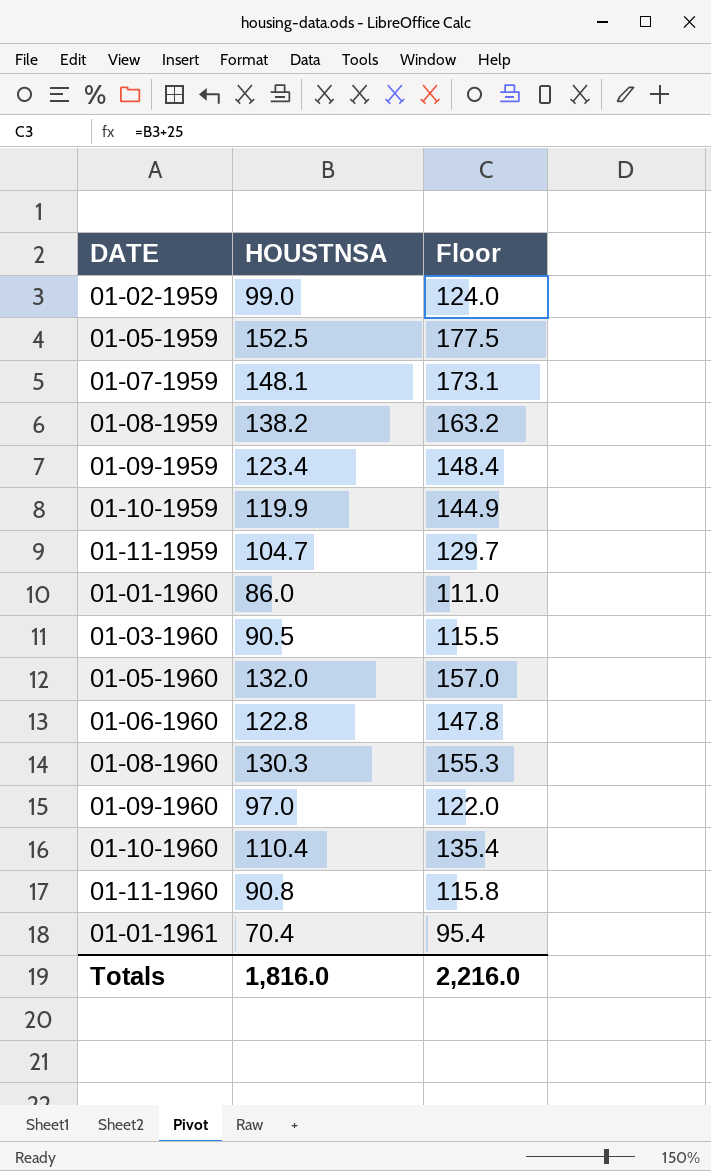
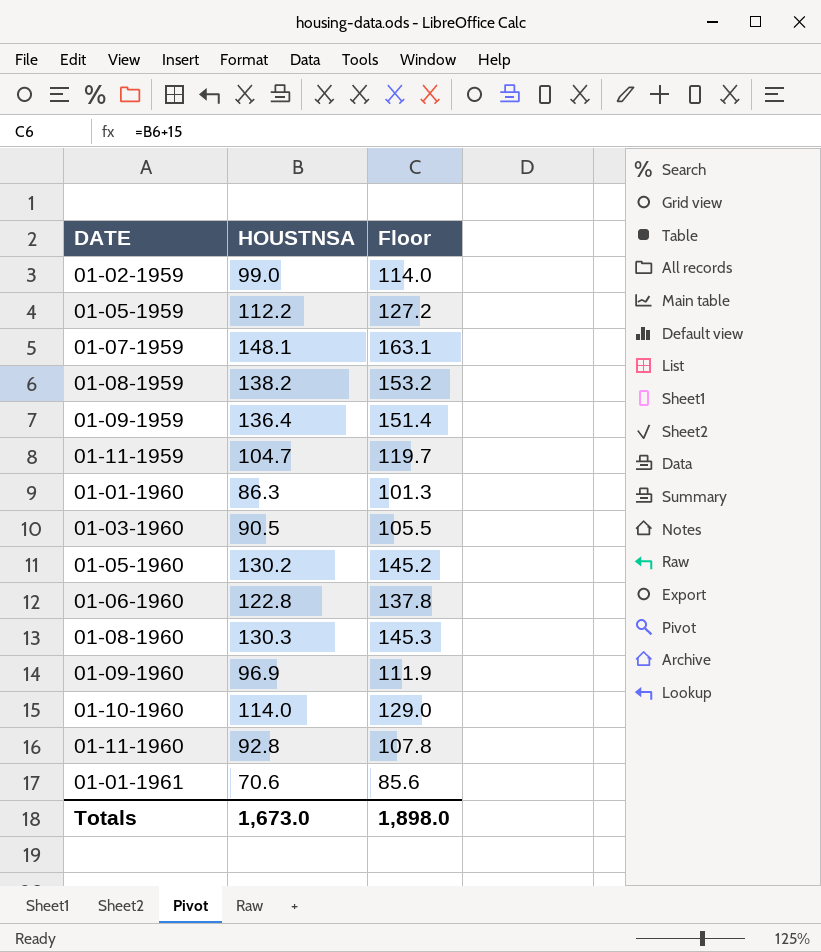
column Floor | formula: [HOUSTNSA] + 25 -> [HOUSTNSA] + 15
row 01-10-1959: 119.9 | 144.9 -> none
01-05-1959 | HOUSTNSA: 152.5 -> 112.2
01-09-1959 | HOUSTNSA: 123.4 -> 136.4
01-01-1960 | HOUSTNSA: 86.0 -> 86.3
01-05-1960 | HOUSTNSA: 132.0 -> 130.2
01-09-1960 | HOUSTNSA: 97.0 -> 96.9
01-10-1960 | HOUSTNSA: 110.4 -> 114.0
01-11-1960 | HOUSTNSA: 90.8 -> 92.8
01-01-1961 | HOUSTNSA: 70.4 -> 70.6
Totals | HOUSTNSA: 1,816.0 -> 1,673.0
Totals | Floor: 2,216.0 -> 1,898.0

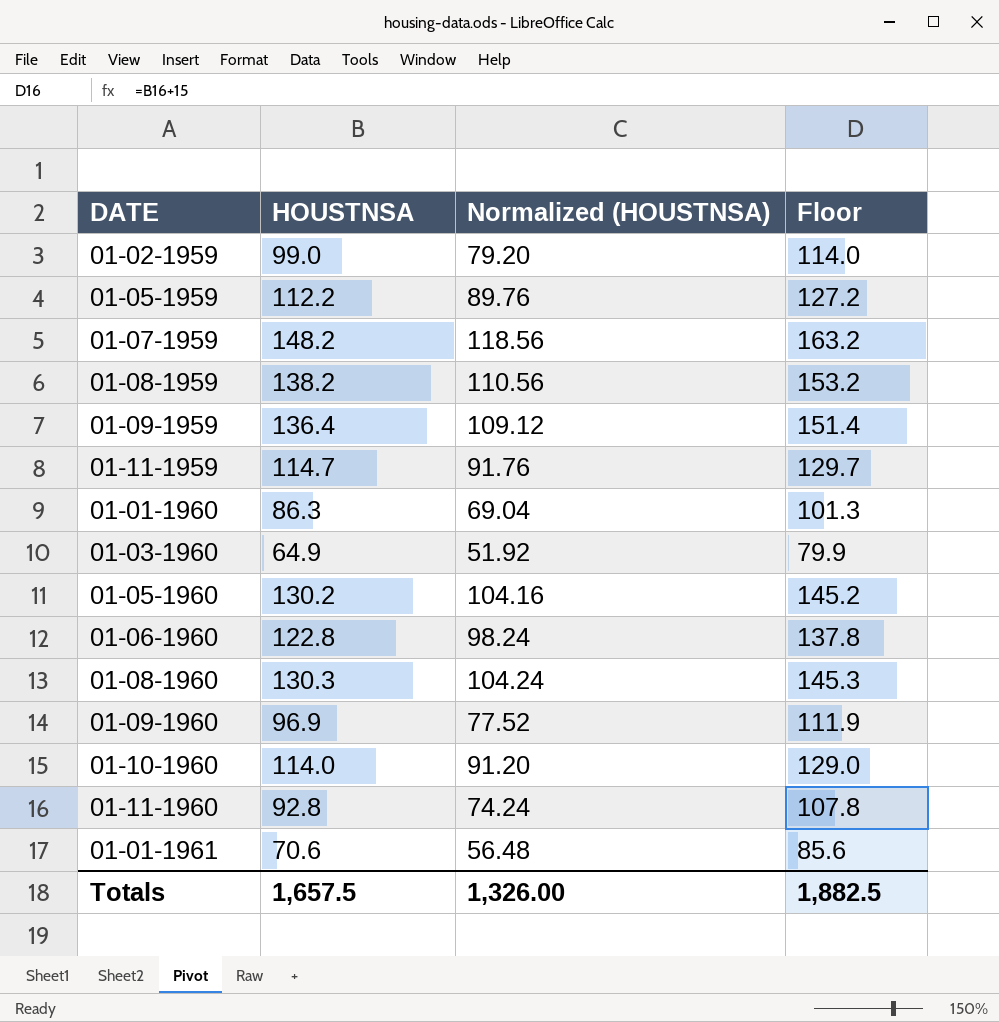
column Normalized (HOUSTNSA) | formula: none -> [HOUSTNSA] * 0.8
01-07-1959 | HOUSTNSA: 148.1 -> 148.2
01-07-1959 | Floor: 163.1 -> 163.2
01-11-1959 | HOUSTNSA: 104.7 -> 114.7
01-11-1959 | Floor: 119.7 -> 129.7
01-03-1960 | HOUSTNSA: 90.5 -> 64.9
01-03-1960 | Floor: 105.5 -> 79.9
Totals | HOUSTNSA: 1,673.0 -> 1,657.5
Totals | Floor: 1,898.0 -> 1,882.5

